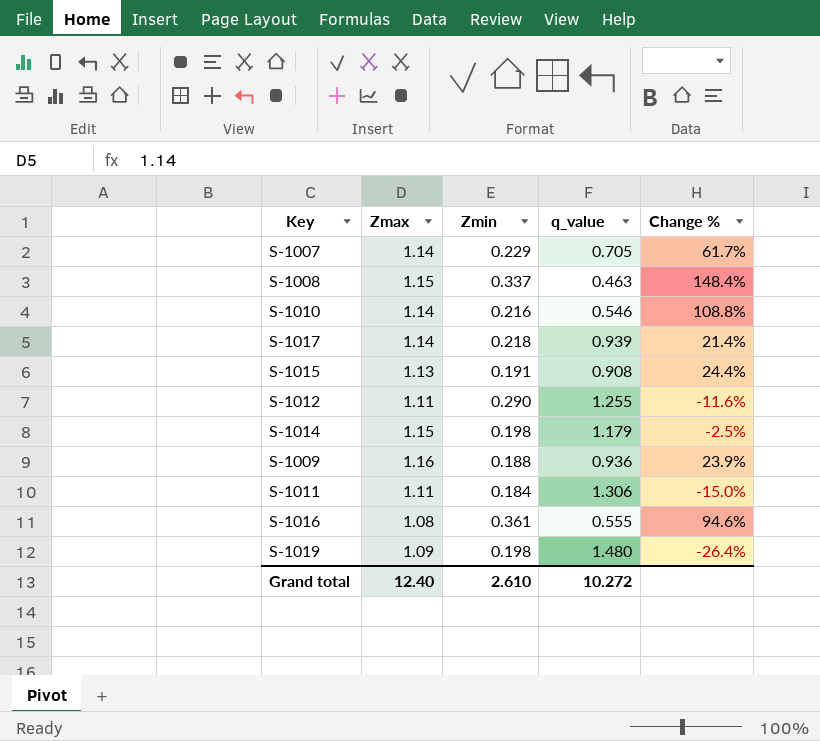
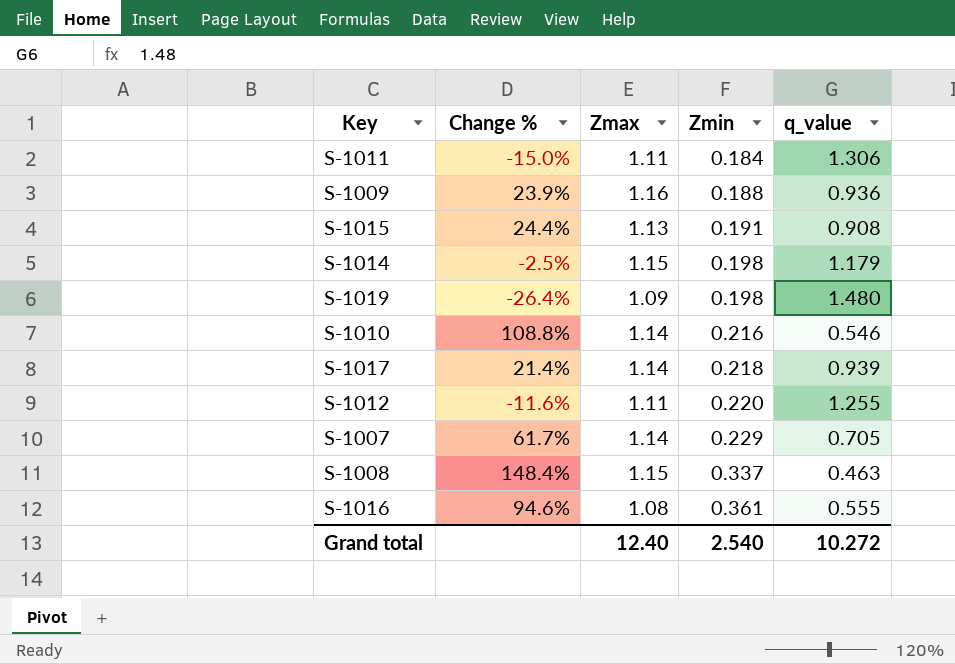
row order: none -> Zmin ascending
column Change % | position: 5 -> 2
S-1012 | Zmin: 0.290 -> 0.220
Grand total | Zmin: 2.610 -> 2.540

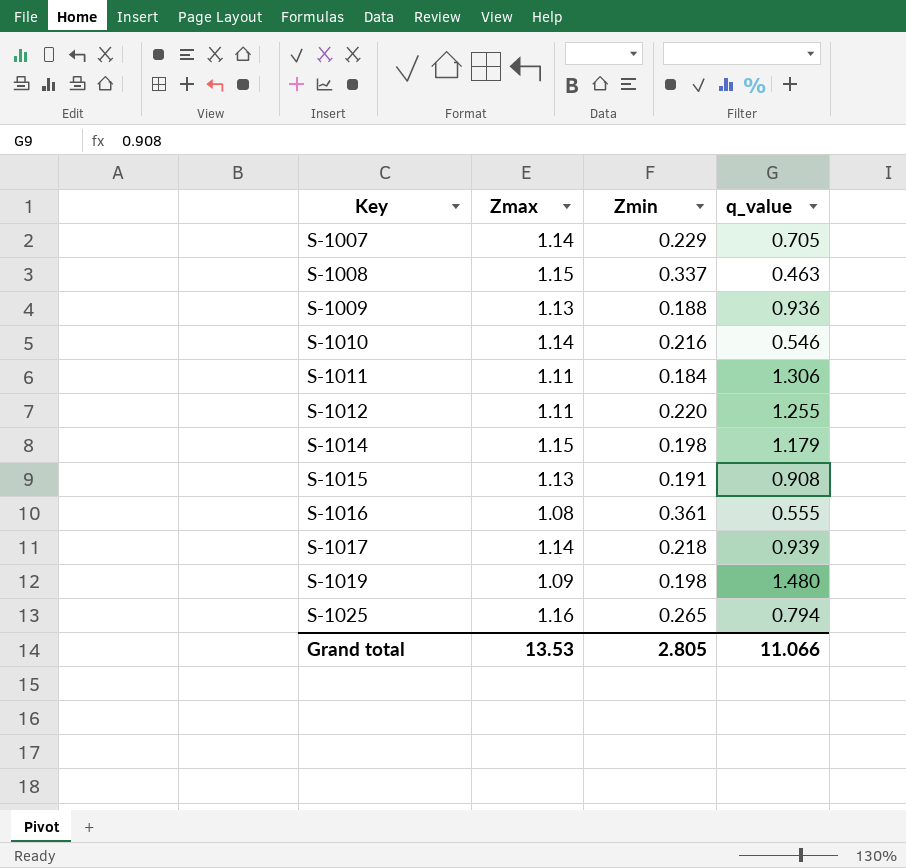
row order: Zmin ascending -> Key ascending
column Change % | formula: ([Zmax] - [q_value]) / [q_value] -> none
S-1009 | Zmax: 1.16 -> 1.13
row S-1025: none -> 1.16 | 0.265 | 0.794
Grand total | Zmax: 12.40 -> 13.53
Grand total | Zmin: 2.540 -> 2.805
Grand total | q_value: 10.272 -> 11.066

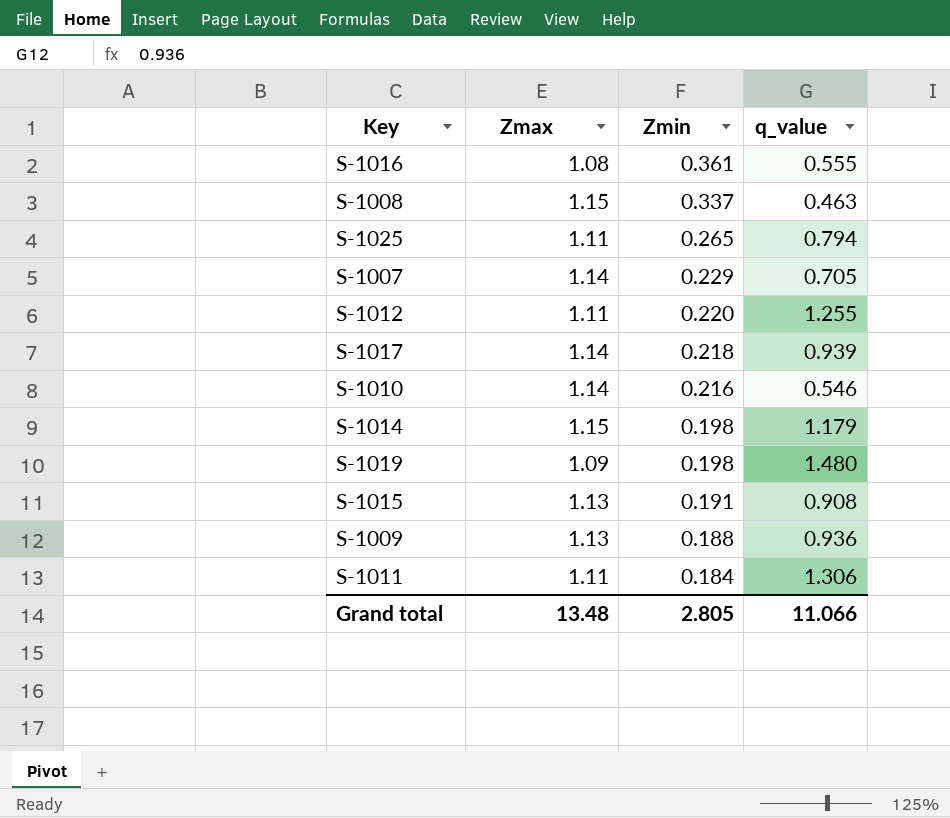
row order: Key ascending -> Zmin descending
S-1025 | Zmax: 1.16 -> 1.11
Grand total | Zmax: 13.53 -> 13.48

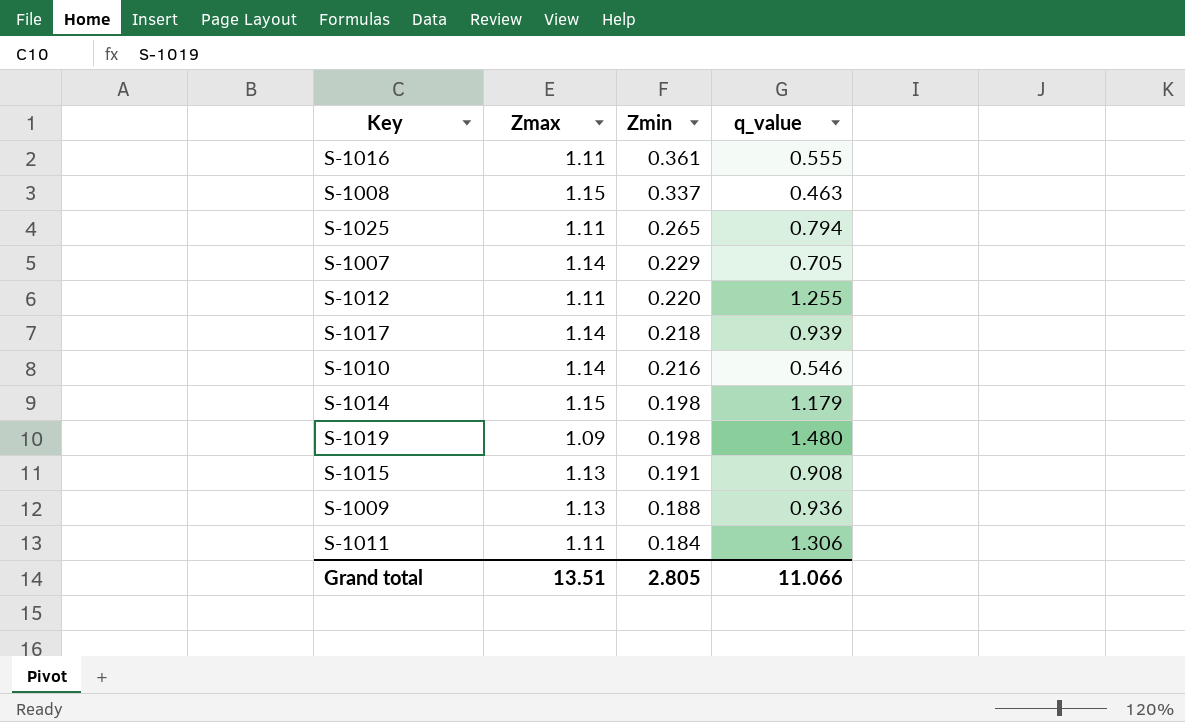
S-1016 | Zmax: 1.08 -> 1.11
Grand total | Zmax: 13.48 -> 13.51

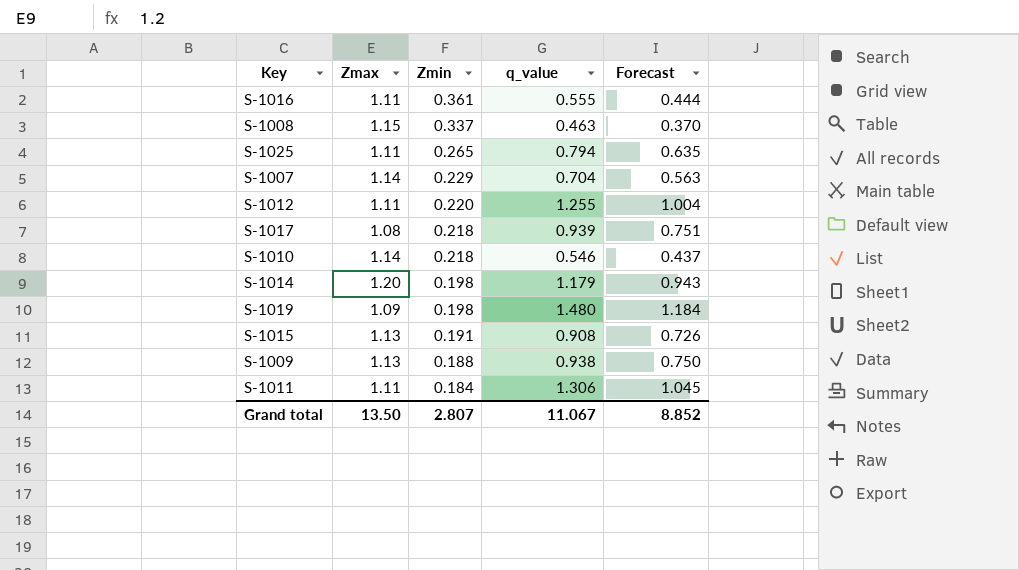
column Forecast | formula: none -> [q_value] * 0.8
S-1007 | q_value: 0.705 -> 0.704
S-1017 | Zmax: 1.14 -> 1.08
S-1010 | Zmin: 0.216 -> 0.218
S-1014 | Zmax: 1.15 -> 1.20
S-1009 | q_value: 0.936 -> 0.938
Grand total | Zmax: 13.51 -> 13.50
Grand total | Zmin: 2.805 -> 2.807
Grand total | q_value: 11.066 -> 11.067

